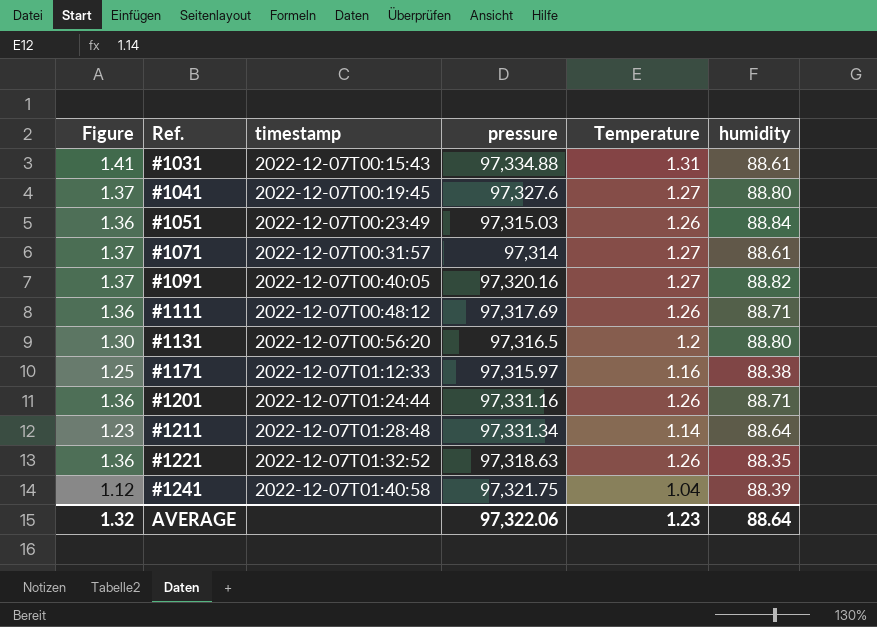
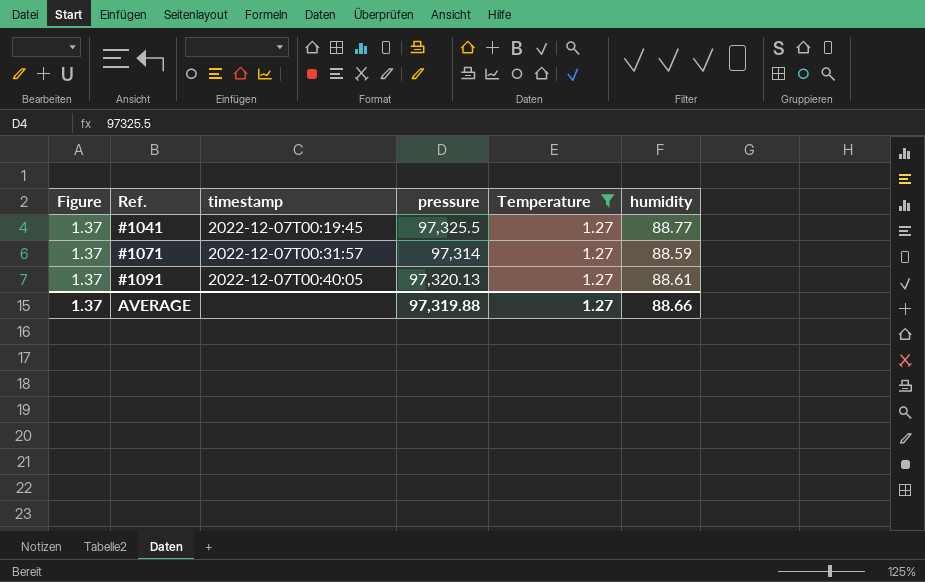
filter: none -> Temperature = 1.27
#1041 | pressure: 97,327.6 -> 97,325.5
#1041 | humidity: 88.80 -> 88.77
#1071 | humidity: 88.61 -> 88.59
#1091 | pressure: 97,320.16 -> 97,320.13
#1091 | humidity: 88.82 -> 88.61
AVERAGE | Figure: 1.32 -> 1.37
AVERAGE | pressure: 97,322.06 -> 97,319.88
AVERAGE | Temperature: 1.23 -> 1.27
AVERAGE | humidity: 88.64 -> 88.66

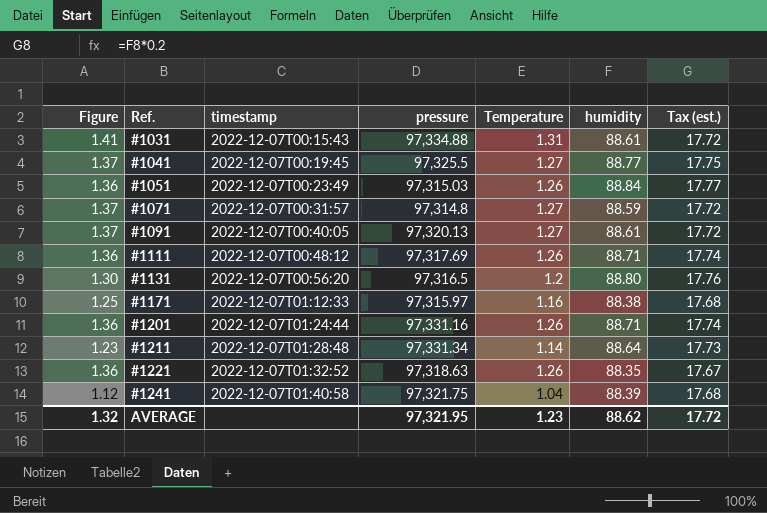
filter: Temperature = 1.27 -> none
column Tax (est.) | formula: none -> [humidity] * 0.2
#1071 | pressure: 97,314 -> 97,314.8
AVERAGE | Figure: 1.37 -> 1.32
AVERAGE | pressure: 97,319.88 -> 97,321.95
AVERAGE | Temperature: 1.27 -> 1.23
AVERAGE | humidity: 88.66 -> 88.62

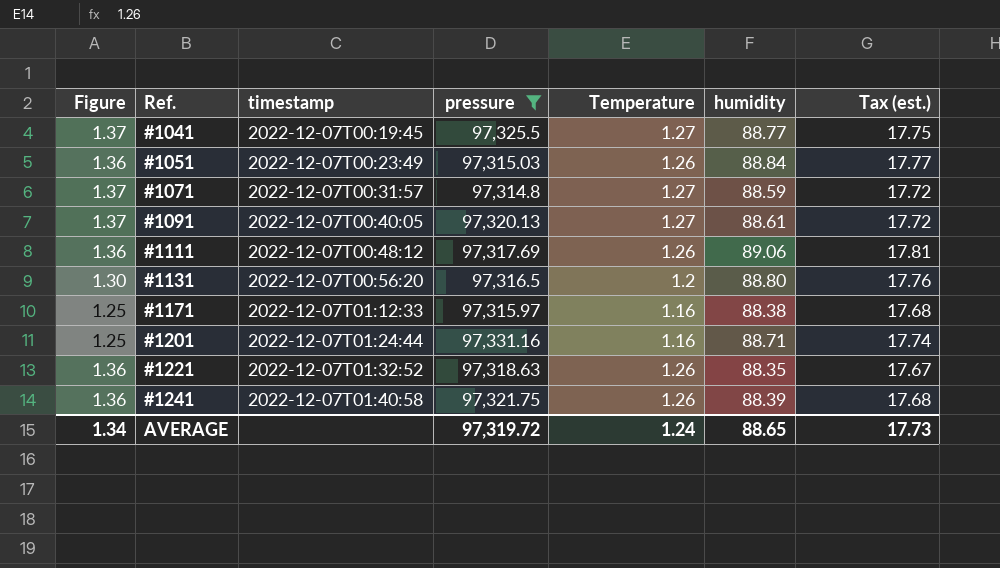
filter: none -> pressure <= 97,331.16
#1111 | humidity: 88.71 -> 89.06
#1111 | Tax (est.): 17.74 -> 17.81
#1201 | Figure: 1.36 -> 1.25
#1201 | Temperature: 1.26 -> 1.16
#1241 | Figure: 1.12 -> 1.36
#1241 | Temperature: 1.04 -> 1.26
AVERAGE | Figure: 1.32 -> 1.34
AVERAGE | pressure: 97,321.95 -> 97,319.72
AVERAGE | Temperature: 1.23 -> 1.24
AVERAGE | humidity: 88.62 -> 88.65
AVERAGE | Tax (est.): 17.72 -> 17.73

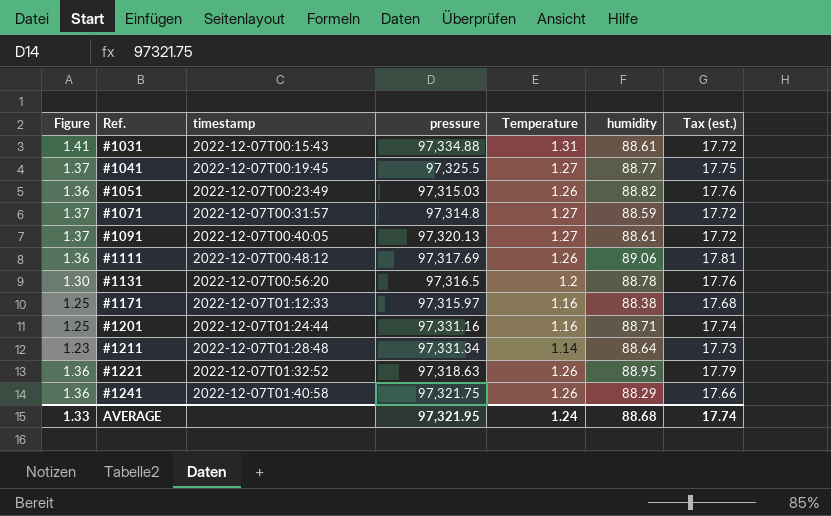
filter: pressure <= 97,331.16 -> none
#1051 | humidity: 88.84 -> 88.82
#1051 | Tax (est.): 17.77 -> 17.76
#1131 | humidity: 88.80 -> 88.78
#1221 | humidity: 88.35 -> 88.95
#1221 | Tax (est.): 17.67 -> 17.79
#1241 | humidity: 88.39 -> 88.29
#1241 | Tax (est.): 17.68 -> 17.66
AVERAGE | Figure: 1.34 -> 1.33
AVERAGE | pressure: 97,319.72 -> 97,321.95
AVERAGE | humidity: 88.65 -> 88.68
AVERAGE | Tax (est.): 17.73 -> 17.74

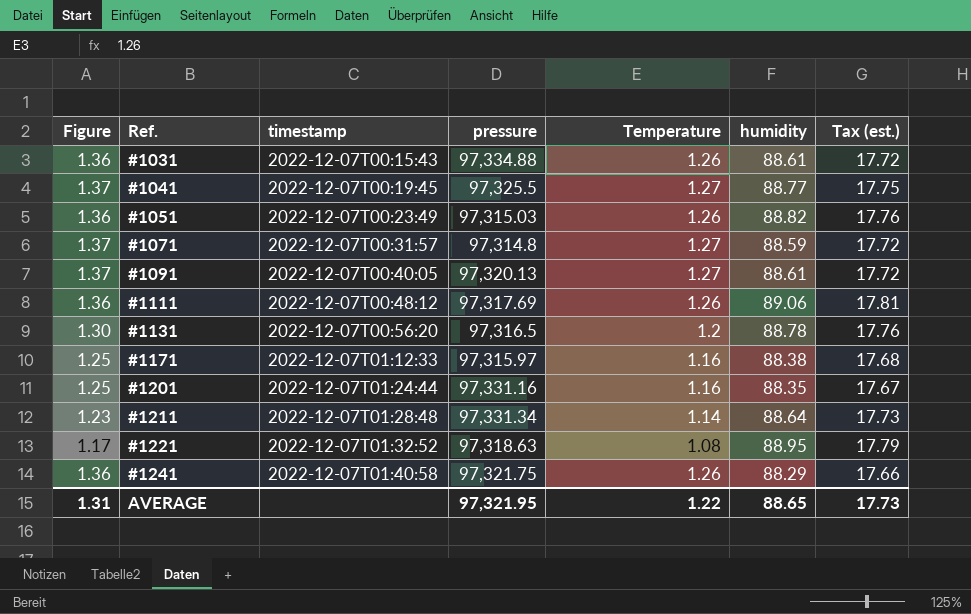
#1031 | Figure: 1.41 -> 1.36
#1031 | Temperature: 1.31 -> 1.26
#1201 | humidity: 88.71 -> 88.35
#1201 | Tax (est.): 17.74 -> 17.67
#1221 | Figure: 1.36 -> 1.17
#1221 | Temperature: 1.26 -> 1.08
AVERAGE | Figure: 1.33 -> 1.31
AVERAGE | Temperature: 1.24 -> 1.22
AVERAGE | humidity: 88.68 -> 88.65
AVERAGE | Tax (est.): 17.74 -> 17.73

